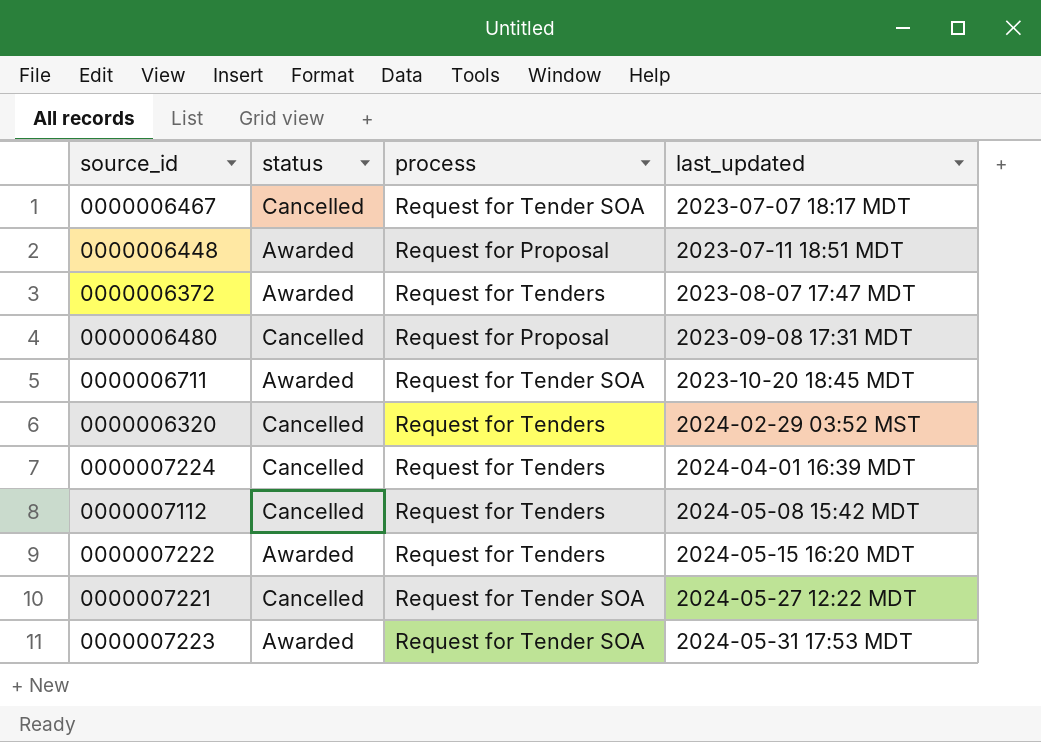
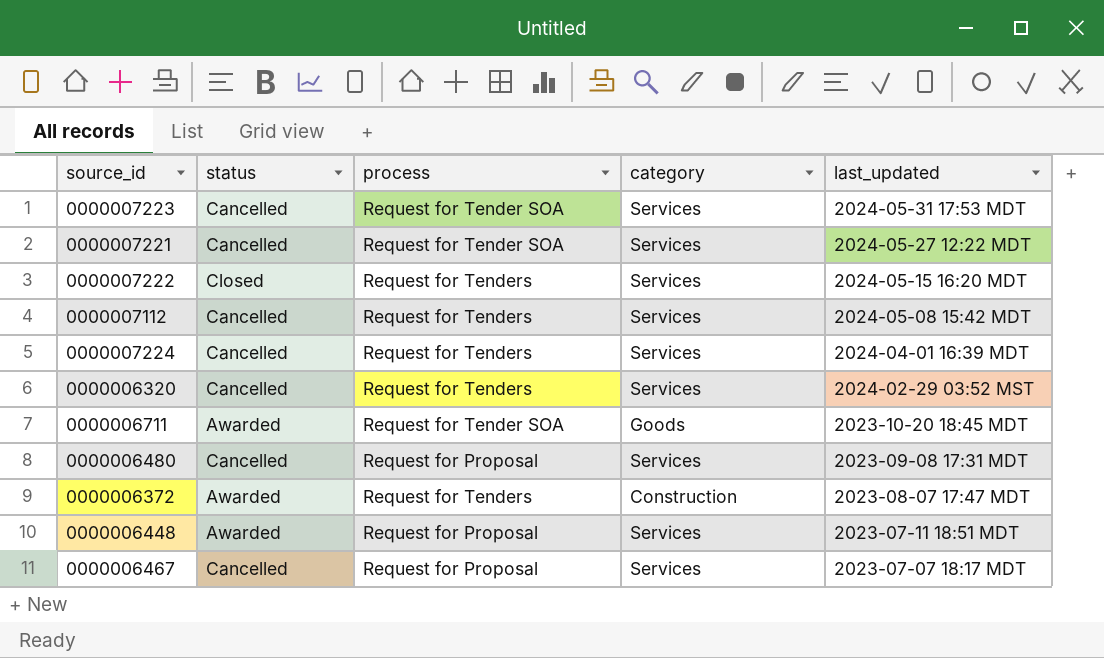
row order: last_updated ascending -> last_updated descending
column category | position: none -> 4
0000007223 | status: Awarded -> Cancelled
0000007222 | status: Awarded -> Closed
0000006467 | process: Request for Tender SOA -> Request for Proposal

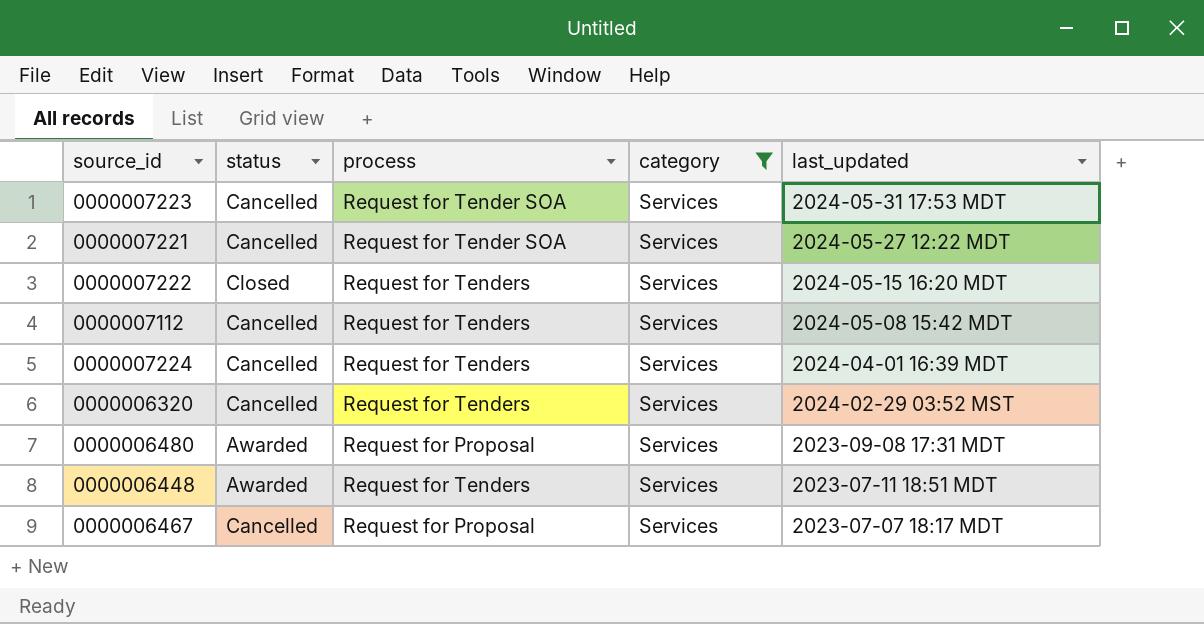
filter: none -> category = Services
0000006480 | status: Cancelled -> Awarded
0000006448 | process: Request for Proposal -> Request for Tenders

